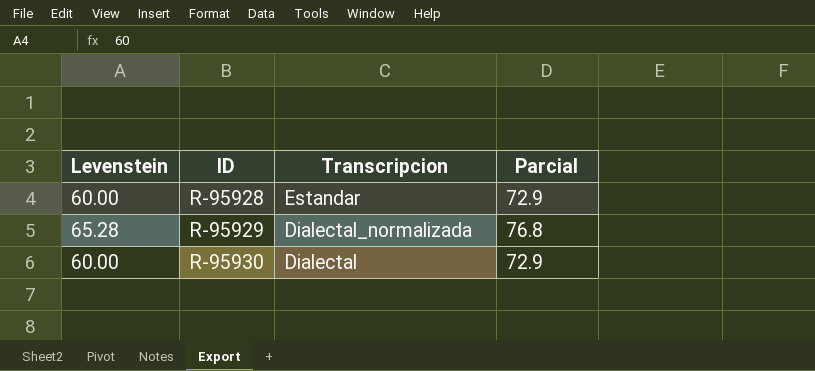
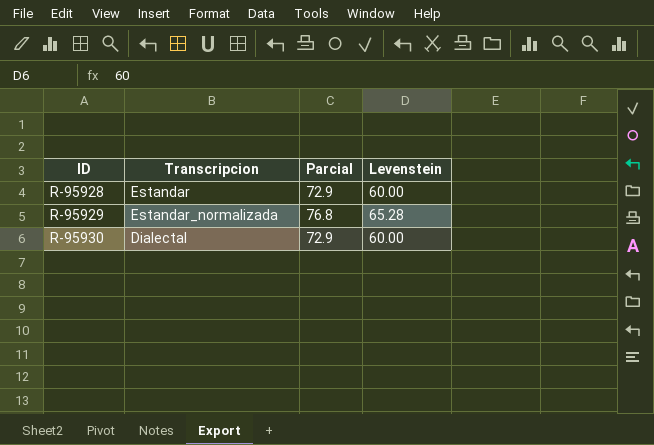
column Levenstein | position: 1 -> 4
R-95929 | Transcripcion: Dialectal_normalizada -> Estandar_normalizada

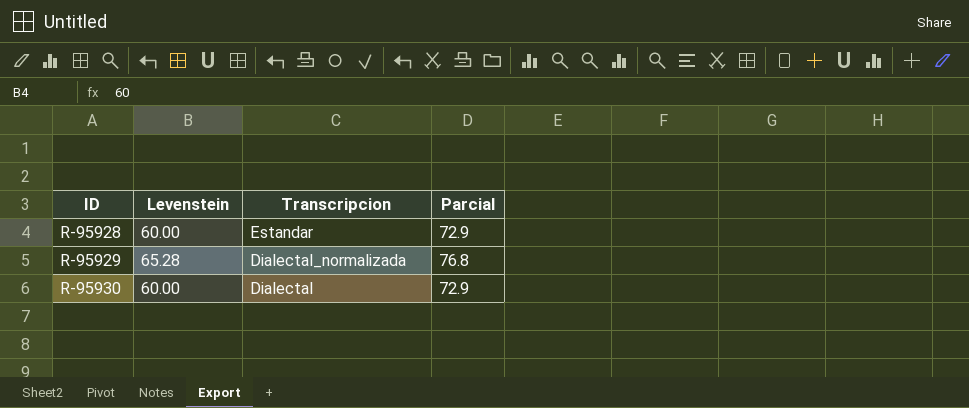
column Levenstein | position: 4 -> 2
R-95929 | Transcripcion: Estandar_normalizada -> Dialectal_normalizada

